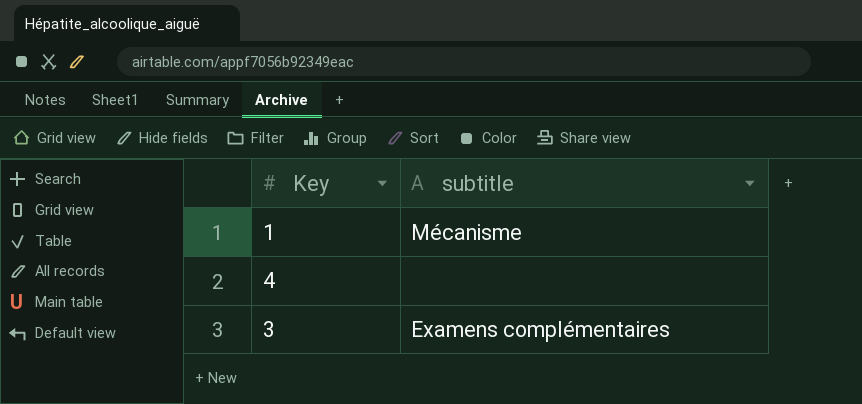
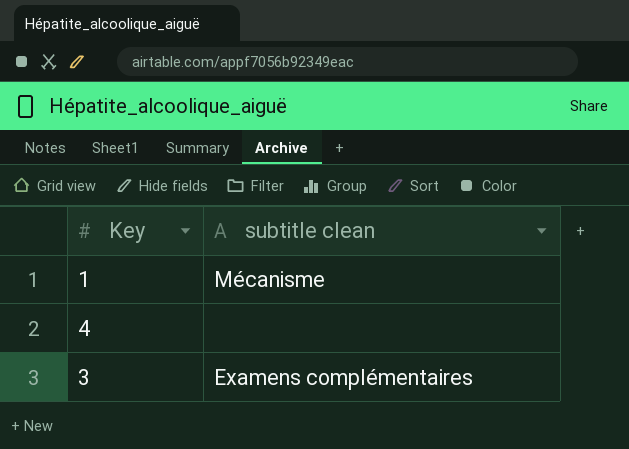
column name: subtitle -> subtitle clean

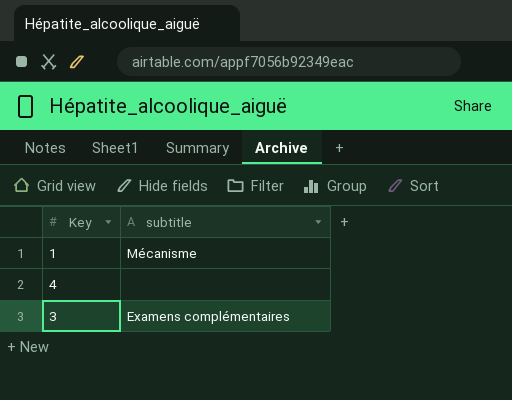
column name: subtitle clean -> subtitle

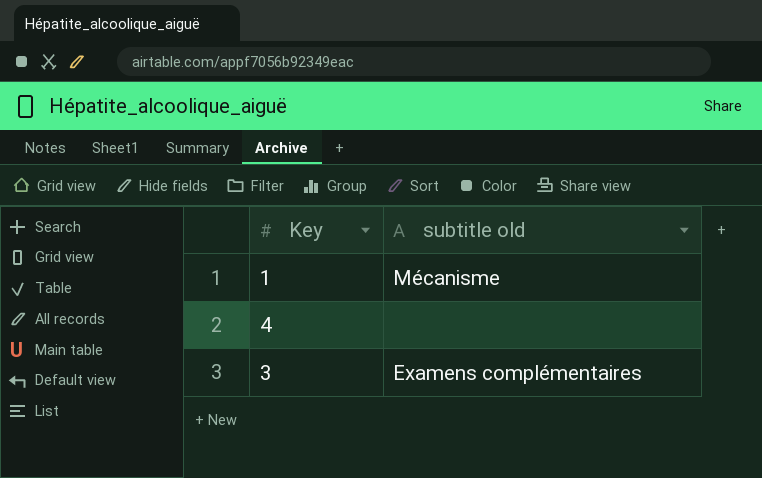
column name: subtitle -> subtitle old

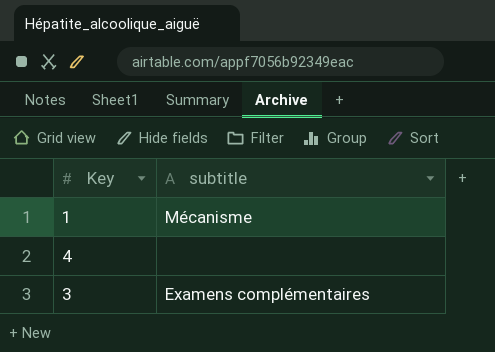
column name: subtitle old -> subtitle

